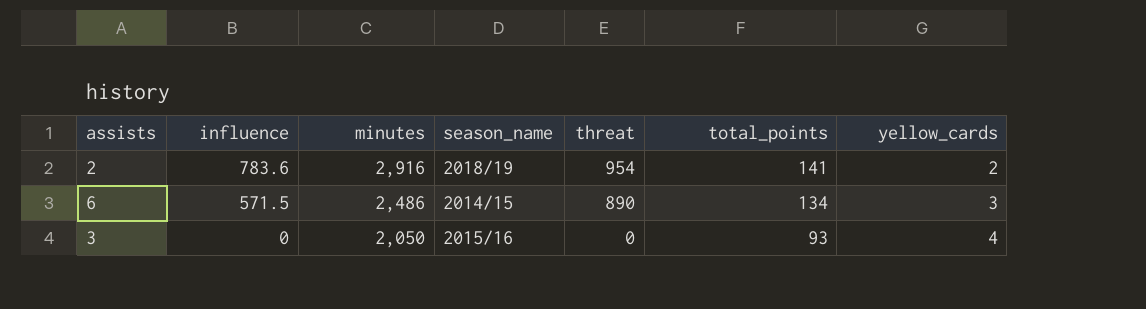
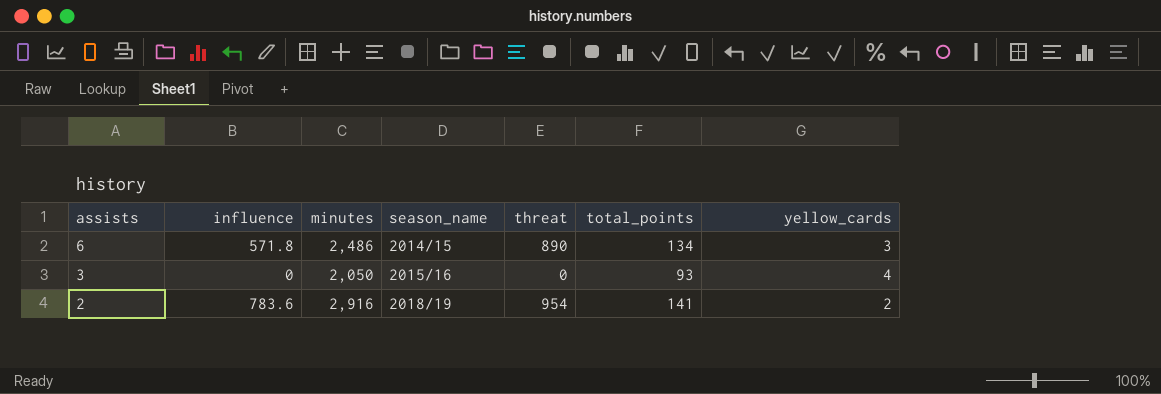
row order: influence descending -> assists descending
6 | influence: 571.5 -> 571.8

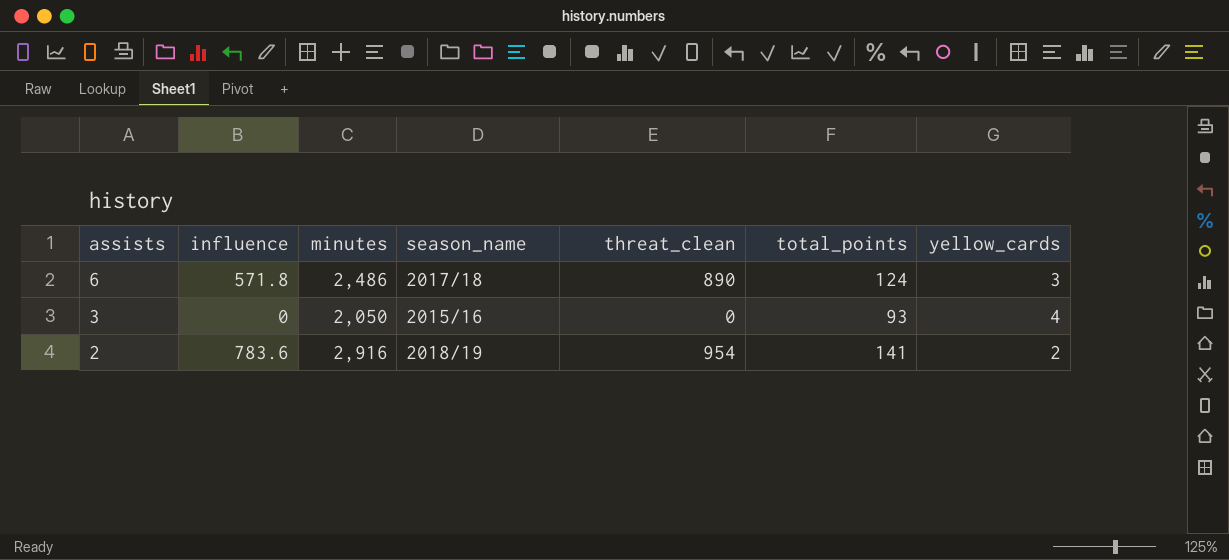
column name: threat -> threat_clean
6 | season_name: 2014/15 -> 2017/18
6 | total_points: 134 -> 124

